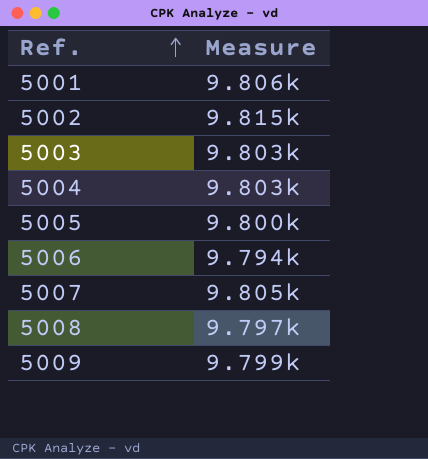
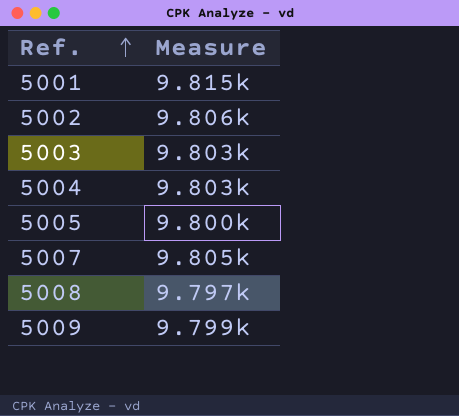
row 5006: 9.794k -> none
5001 | Measure: 9.806k -> 9.815k
5002 | Measure: 9.815k -> 9.806k

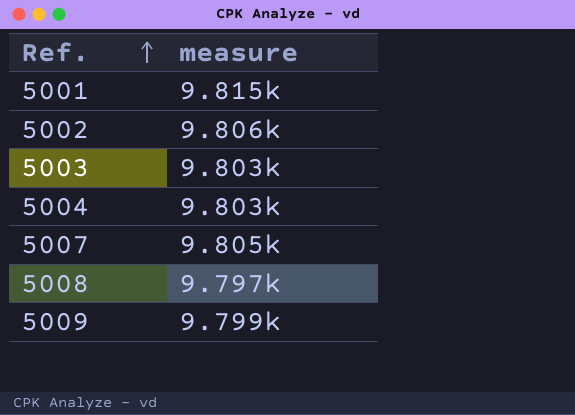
column name: Measure -> measure
row 5005: 9.800k -> none

